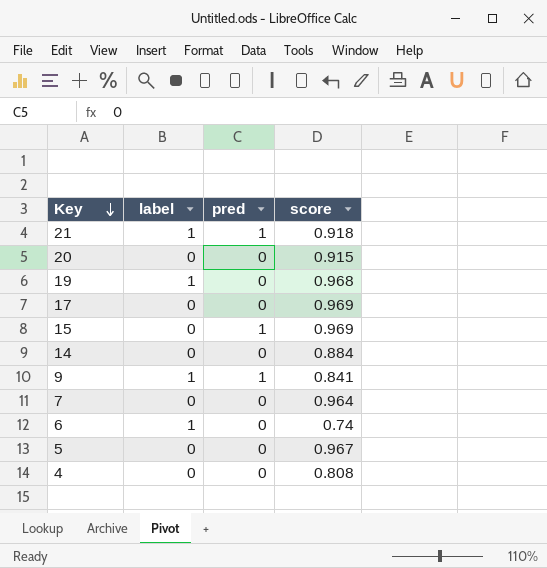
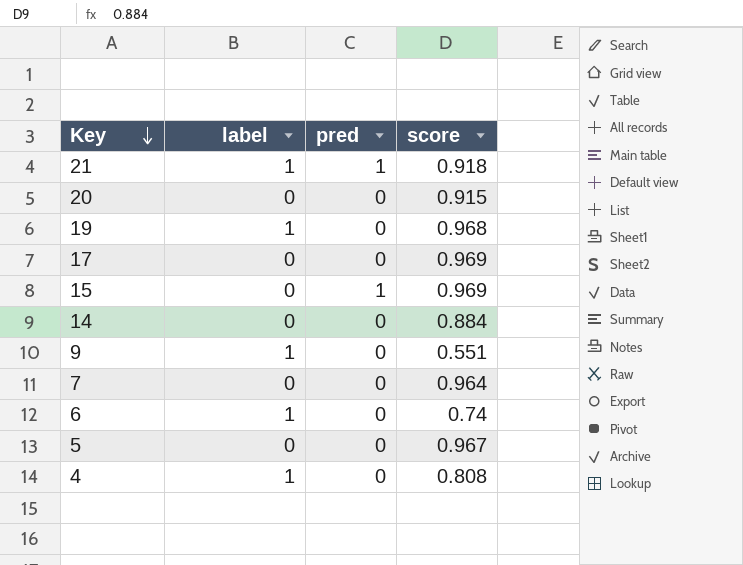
9 | pred: 1 -> 0
9 | score: 0.841 -> 0.551
4 | label: 0 -> 1

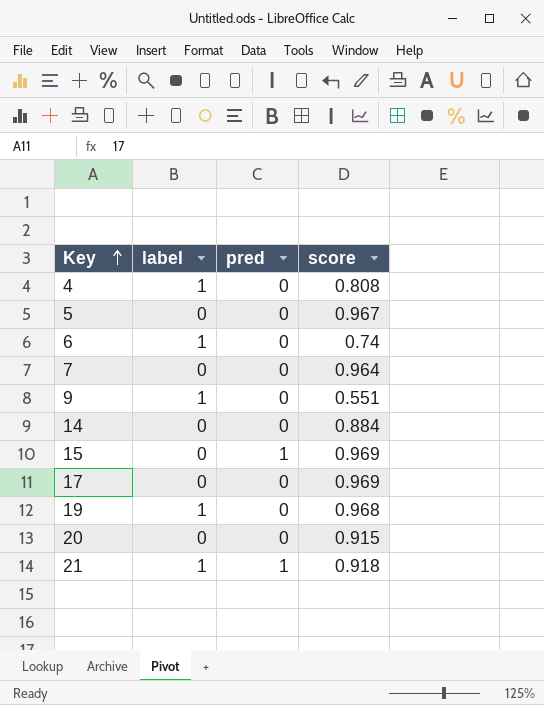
row order: Key descending -> Key ascending

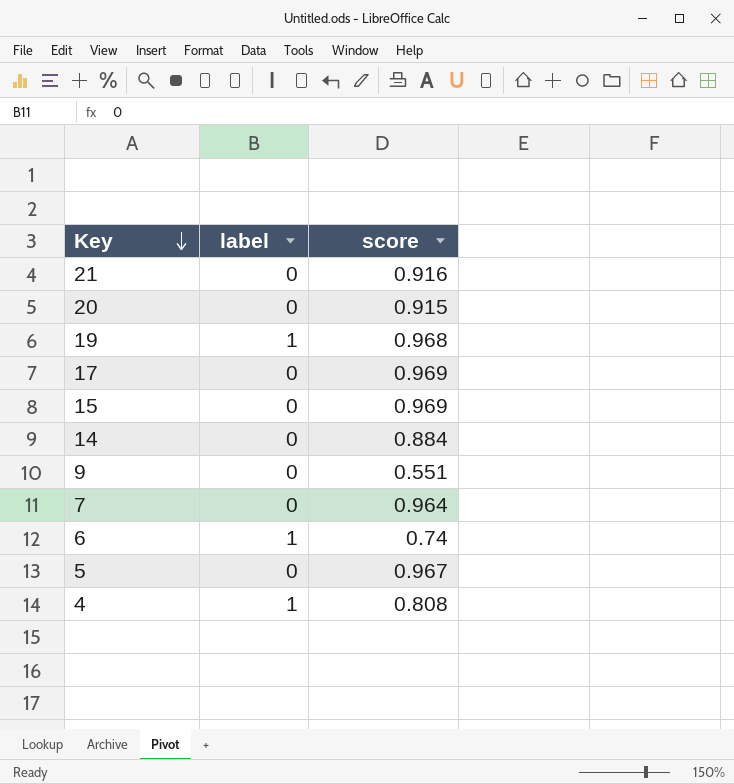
row order: Key ascending -> Key descending
column pred | position: 3 -> none
21 | label: 1 -> 0
21 | score: 0.918 -> 0.916
9 | label: 1 -> 0

